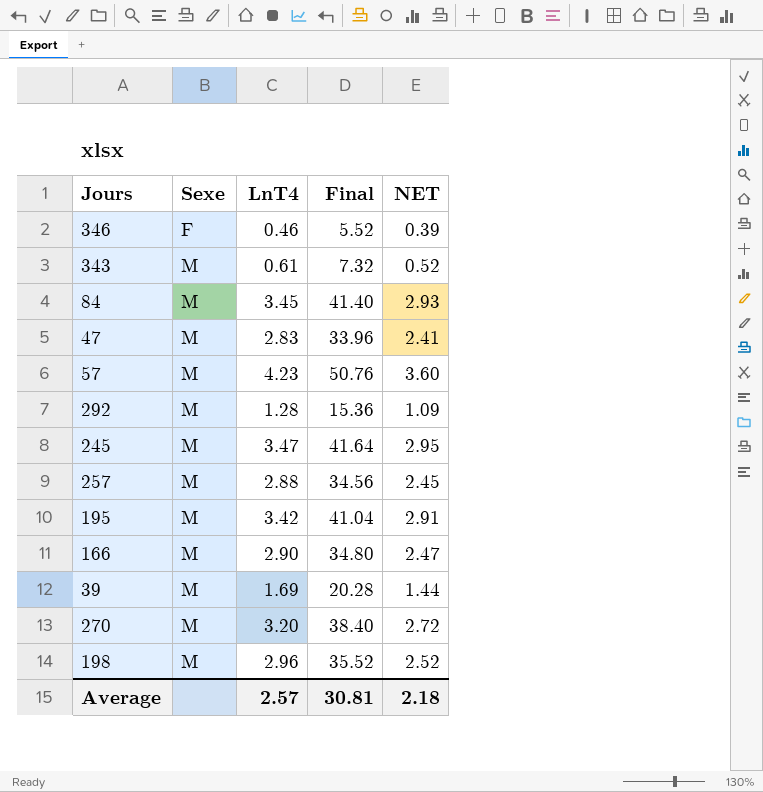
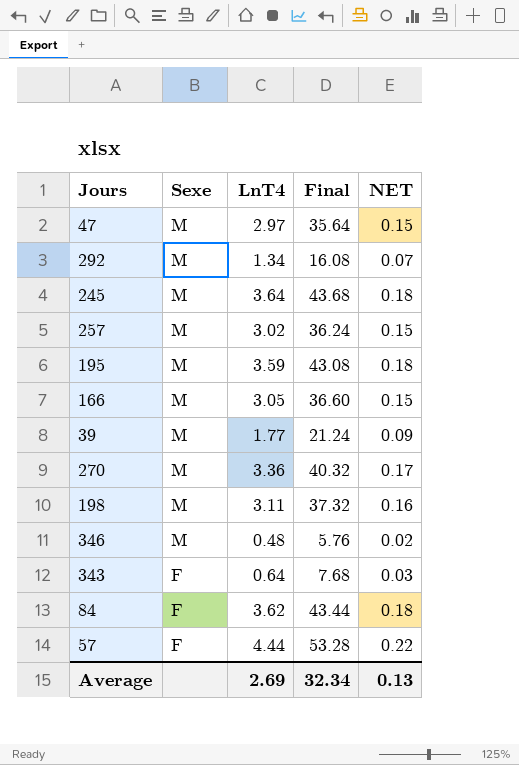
row order: Sexe ascending -> Sexe descending
column NET | formula: [LnT4] * 0.85 -> [LnT4] * 0.05
47 | LnT4: 2.83 -> 2.97
47 | Final: 33.96 -> 35.64
292 | LnT4: 1.28 -> 1.34
292 | Final: 15.36 -> 16.08
245 | LnT4: 3.47 -> 3.64
245 | Final: 41.64 -> 43.68
257 | LnT4: 2.88 -> 3.02
257 | Final: 34.56 -> 36.24
195 | LnT4: 3.42 -> 3.59
195 | Final: 41.04 -> 43.08
166 | LnT4: 2.90 -> 3.05
166 | Final: 34.80 -> 36.60
39 | LnT4: 1.69 -> 1.77
39 | Final: 20.28 -> 21.24
270 | LnT4: 3.20 -> 3.36
270 | Final: 38.40 -> 40.32
198 | LnT4: 2.96 -> 3.11
198 | Final: 35.52 -> 37.32
346 | Sexe: F -> M
346 | LnT4: 0.46 -> 0.48
346 | Final: 5.52 -> 5.76
343 | Sexe: M -> F
343 | LnT4: 0.61 -> 0.64
343 | Final: 7.32 -> 7.68
84 | Sexe: M -> F
84 | LnT4: 3.45 -> 3.62
84 | Final: 41.40 -> 43.44
57 | Sexe: M -> F
57 | LnT4: 4.23 -> 4.44
57 | Final: 50.76 -> 53.28
Average | LnT4: 2.57 -> 2.69
Average | Final: 30.81 -> 32.34
Average | NET: 2.18 -> 0.13

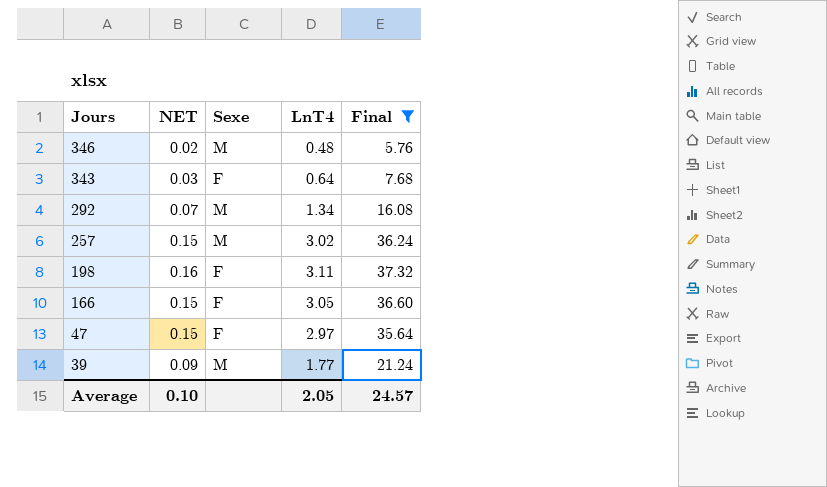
filter: none -> Final <= 37.32
row order: Sexe descending -> Jours descending
column NET | position: 5 -> 2
198 | Sexe: M -> F
166 | Sexe: M -> F
47 | Sexe: M -> F
Average | NET: 0.13 -> 0.10
Average | LnT4: 2.69 -> 2.05
Average | Final: 32.34 -> 24.57

